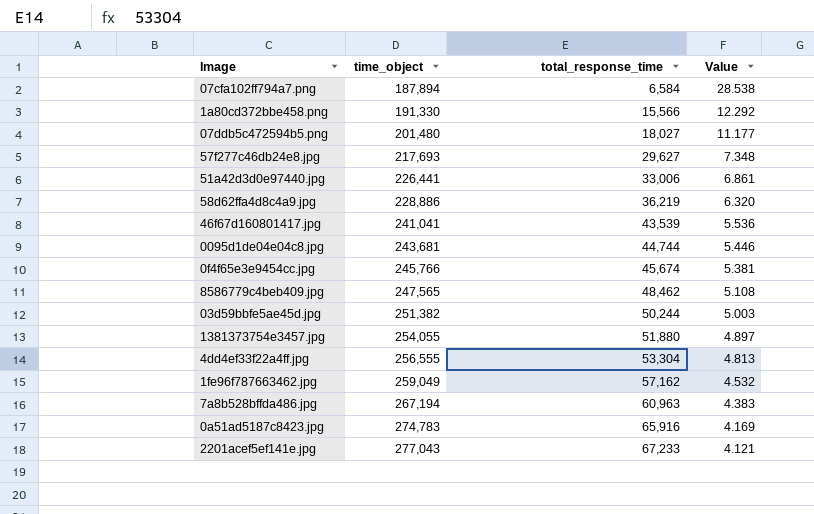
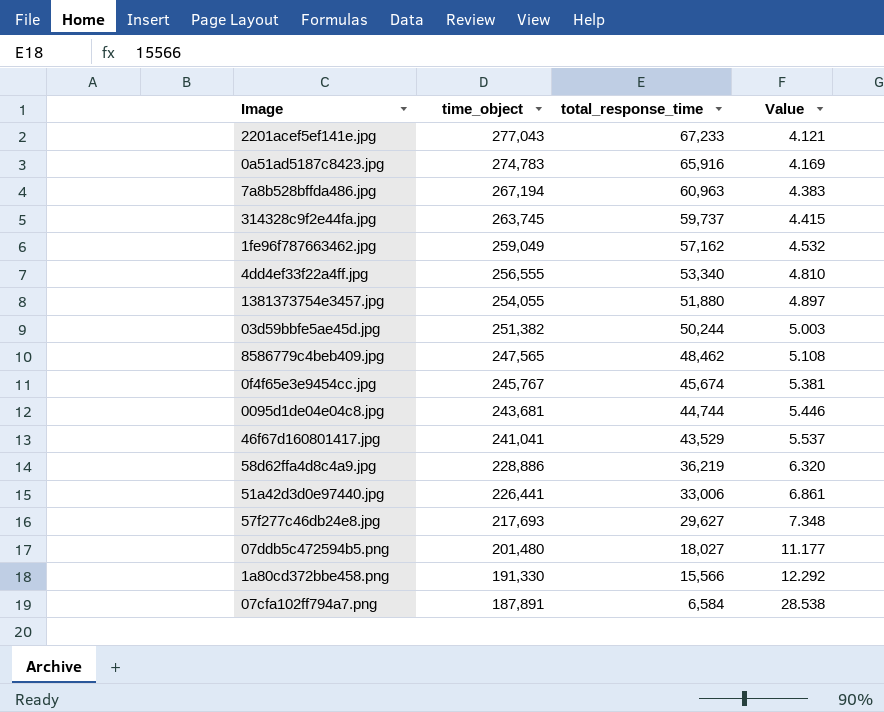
row order: time_object ascending -> time_object descending
row 314328c9f2e44fa.jpg: none -> 263,745 | 59,737 | 4.415
4dd4ef33f22a4ff.jpg | total_response_time: 53,304 -> 53,340
4dd4ef33f22a4ff.jpg | Value: 4.813 -> 4.810
0f4f65e3e9454cc.jpg | time_object: 245,766 -> 245,767
46f67d160801417.jpg | total_response_time: 43,539 -> 43,529
46f67d160801417.jpg | Value: 5.536 -> 5.537
07cfa102ff794a7.png | time_object: 187,894 -> 187,891

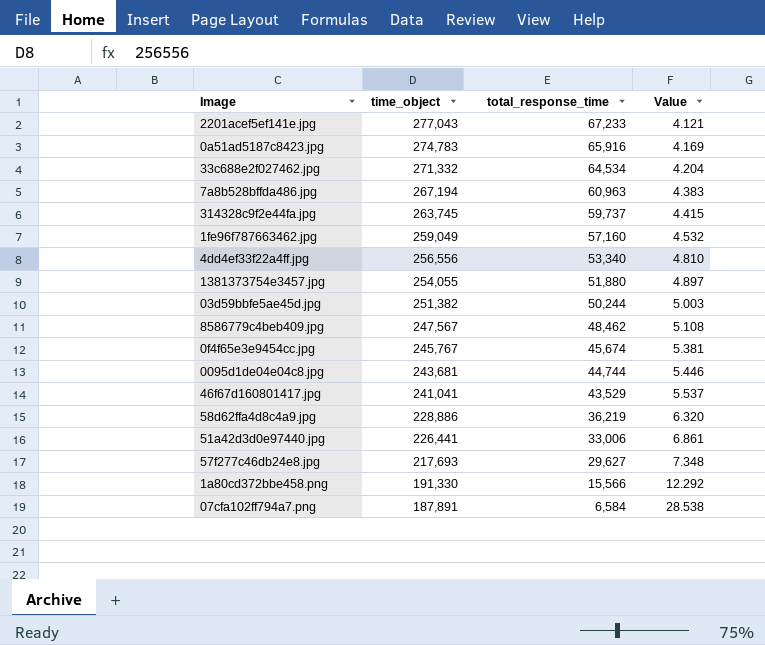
row 07ddb5c472594b5.png: 201,480 | 18,027 | 11.177 -> none
row 33c688e2f027462.jpg: none -> 271,332 | 64,534 | 4.204
1fe96f787663462.jpg | total_response_time: 57,162 -> 57,160
4dd4ef33f22a4ff.jpg | time_object: 256,555 -> 256,556
8586779c4beb409.jpg | time_object: 247,565 -> 247,567

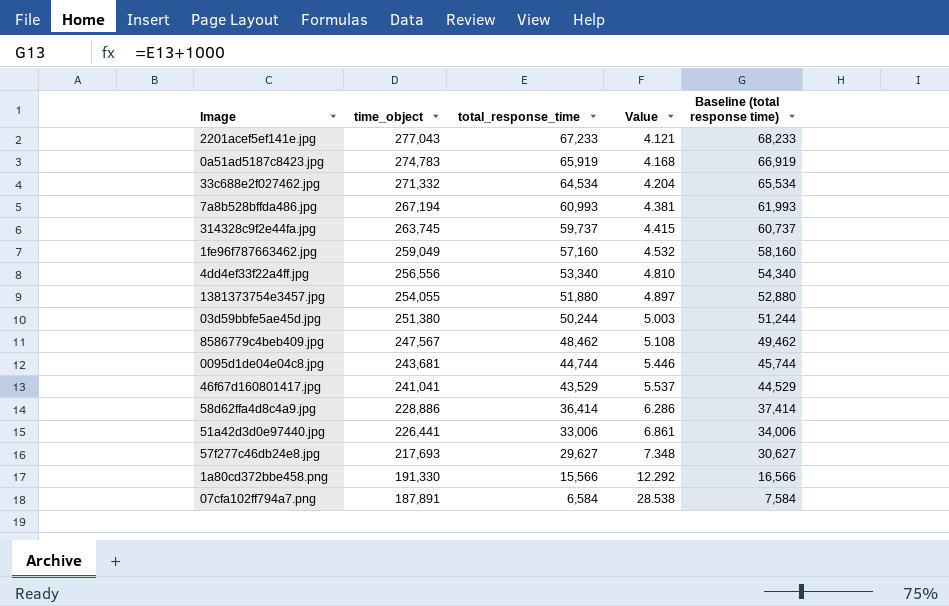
column Baseline (total response time) | formula: none -> [total_response_time] + 1000
row 0f4f65e3e9454cc.jpg: 245,767 | 45,674 | 5.381 -> none
0a51ad5187c8423.jpg | total_response_time: 65,916 -> 65,919
0a51ad5187c8423.jpg | Value: 4.169 -> 4.168
7a8b528bffda486.jpg | total_response_time: 60,963 -> 60,993
7a8b528bffda486.jpg | Value: 4.383 -> 4.381
03d59bbfe5ae45d.jpg | time_object: 251,382 -> 251,380
58d62ffa4d8c4a9.jpg | total_response_time: 36,219 -> 36,414
58d62ffa4d8c4a9.jpg | Value: 6.320 -> 6.286

